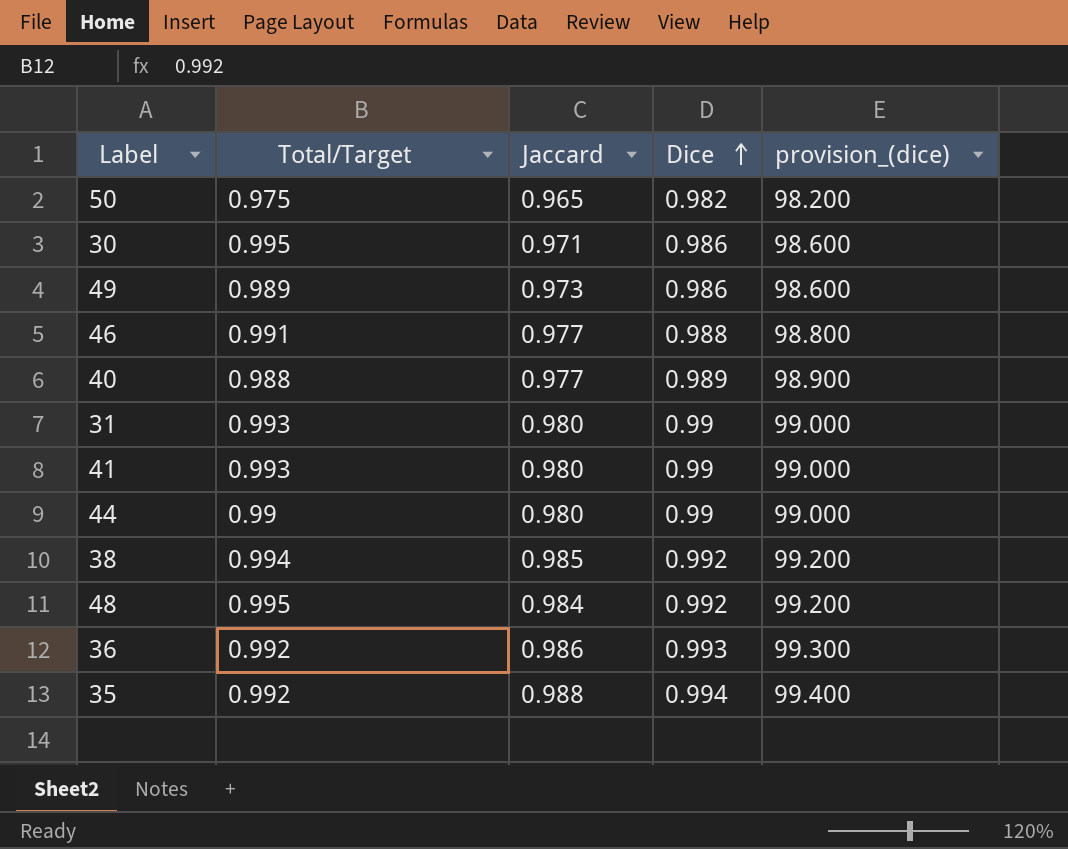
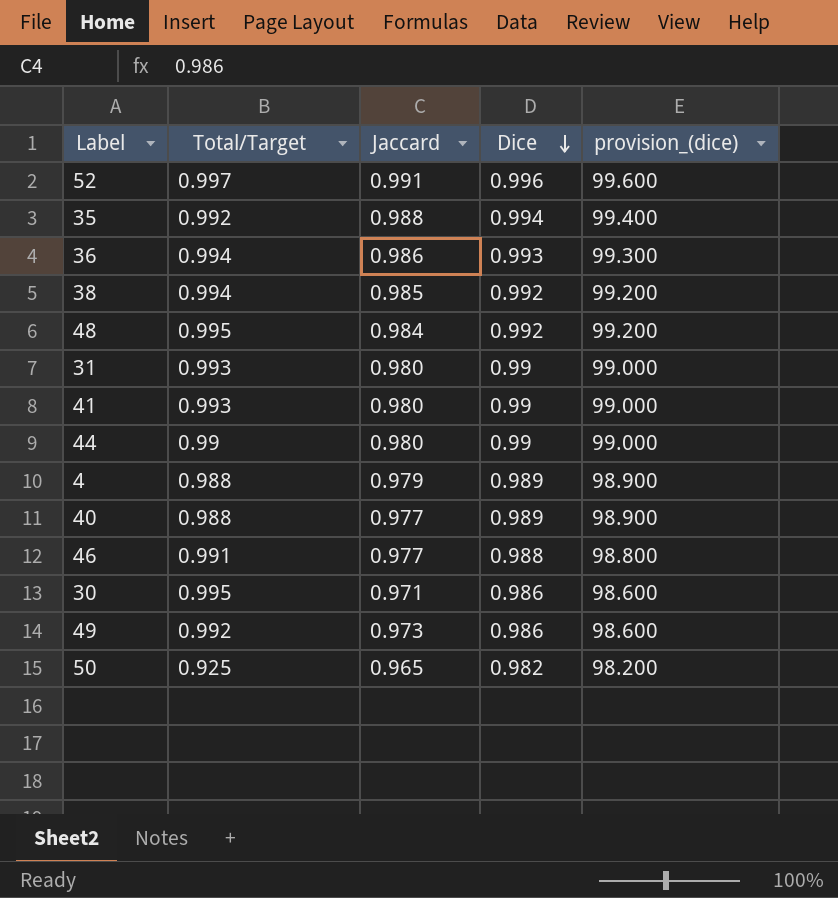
row order: Dice ascending -> Dice descending
row 52: none -> 0.997 | 0.991 | 0.996 | 99.600
36 | Total/Target: 0.992 -> 0.994
row 4: none -> 0.988 | 0.979 | 0.989 | 98.900
49 | Total/Target: 0.989 -> 0.992
50 | Total/Target: 0.975 -> 0.925

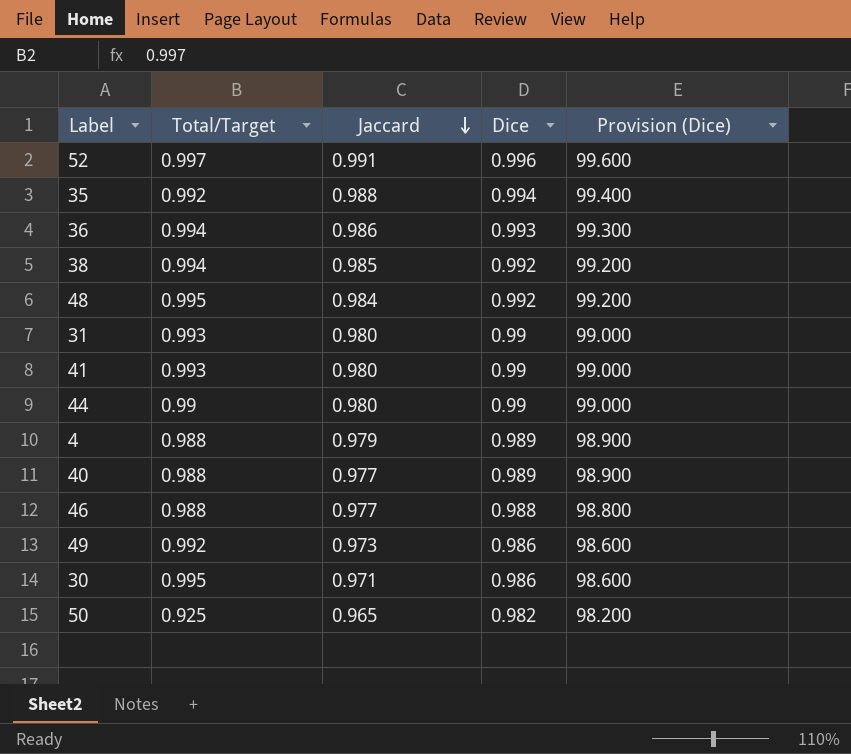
row order: Dice descending -> Jaccard descending
column name: provision_(dice) -> Provision (Dice)
46 | Total/Target: 0.991 -> 0.988

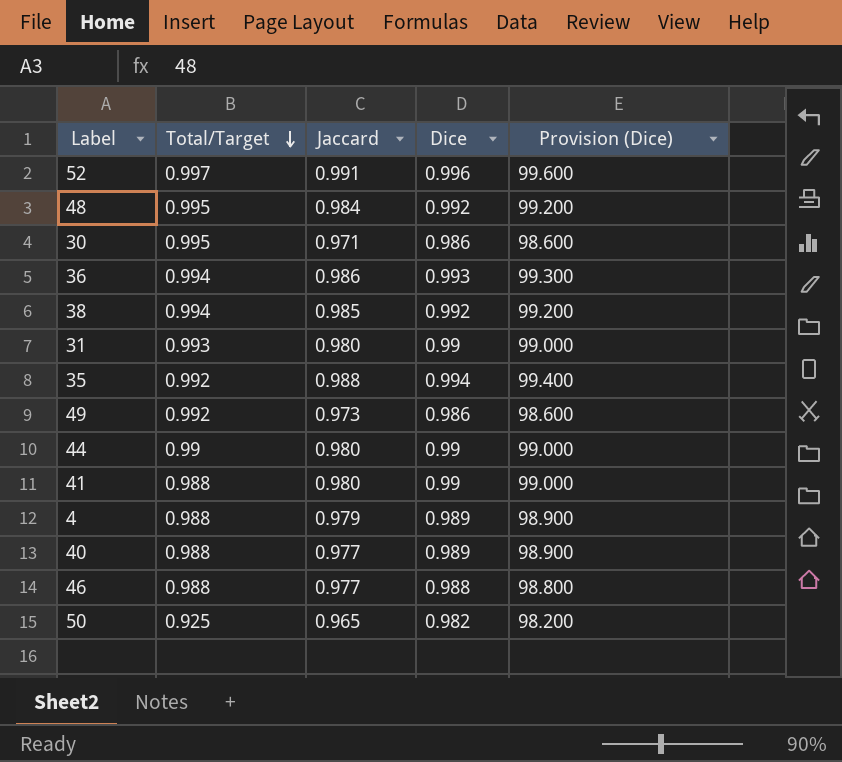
row order: Jaccard descending -> Total/Target descending
41 | Total/Target: 0.993 -> 0.988

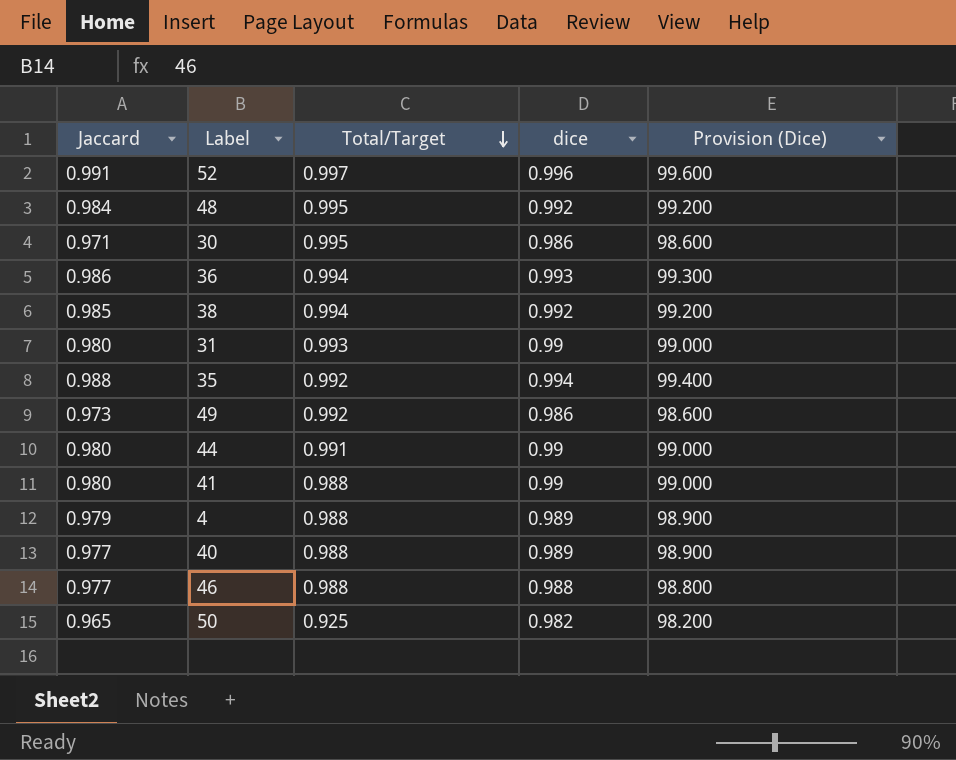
column Jaccard | position: 3 -> 1
column name: Dice -> dice
44 | Total/Target: 0.99 -> 0.991

